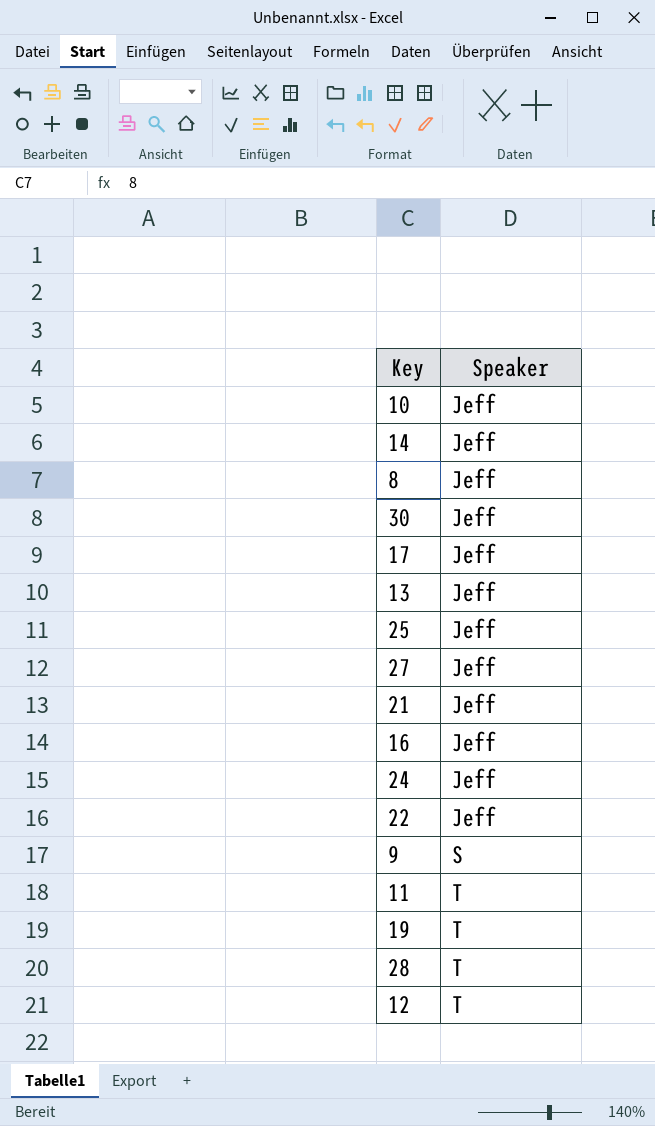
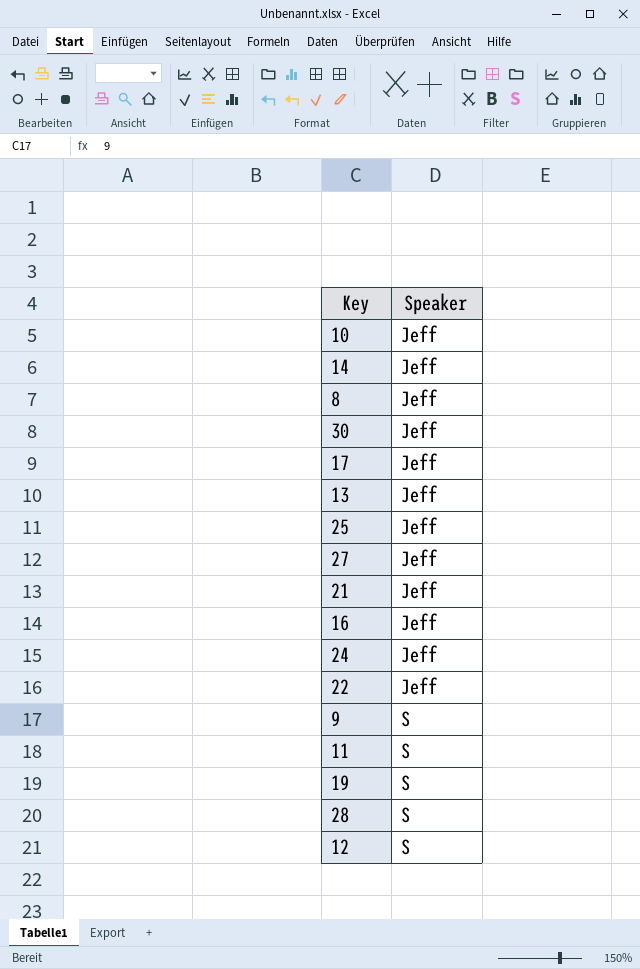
11 | Speaker: T -> S
19 | Speaker: T -> S
28 | Speaker: T -> S
12 | Speaker: T -> S

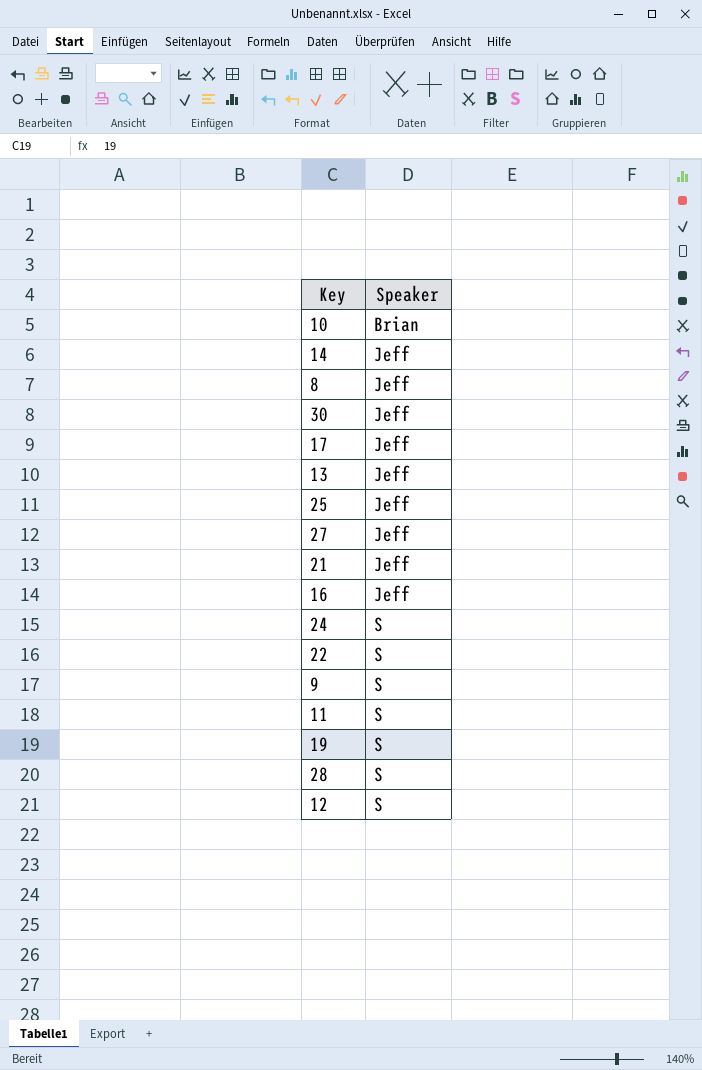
10 | Speaker: Jeff -> Brian
24 | Speaker: Jeff -> S
22 | Speaker: Jeff -> S

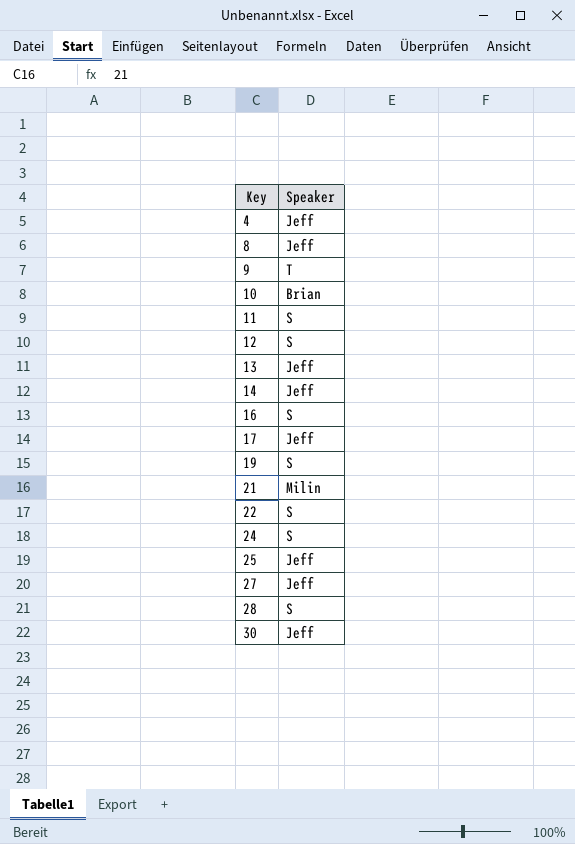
row order: Speaker ascending -> Key ascending
row 4: none -> Jeff
9 | Speaker: S -> T
16 | Speaker: Jeff -> S
21 | Speaker: Jeff -> Milin

